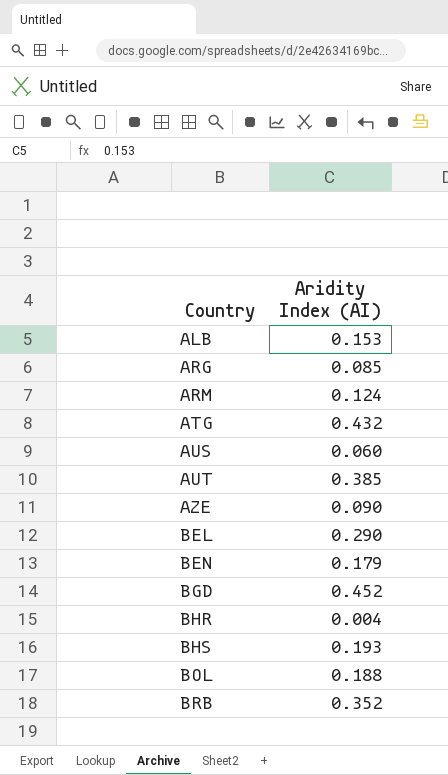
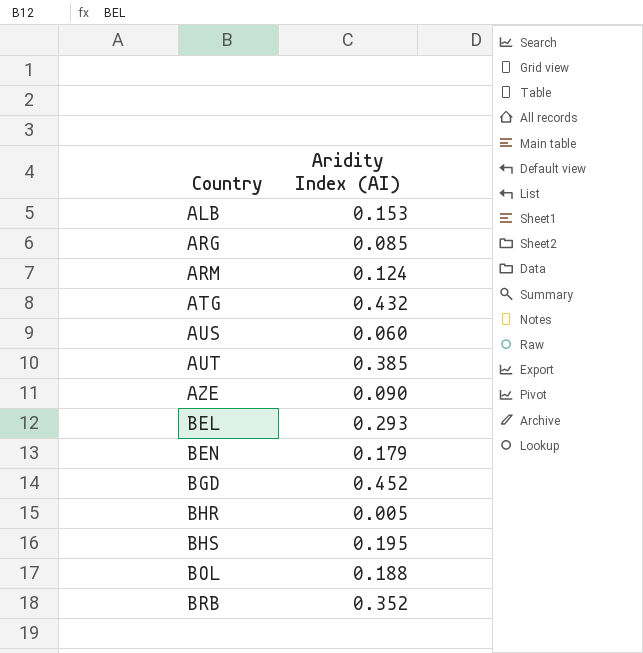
BEL | Aridity Index (AI): 0.290 -> 0.293
BHR | Aridity Index (AI): 0.004 -> 0.005
BHS | Aridity Index (AI): 0.193 -> 0.195

